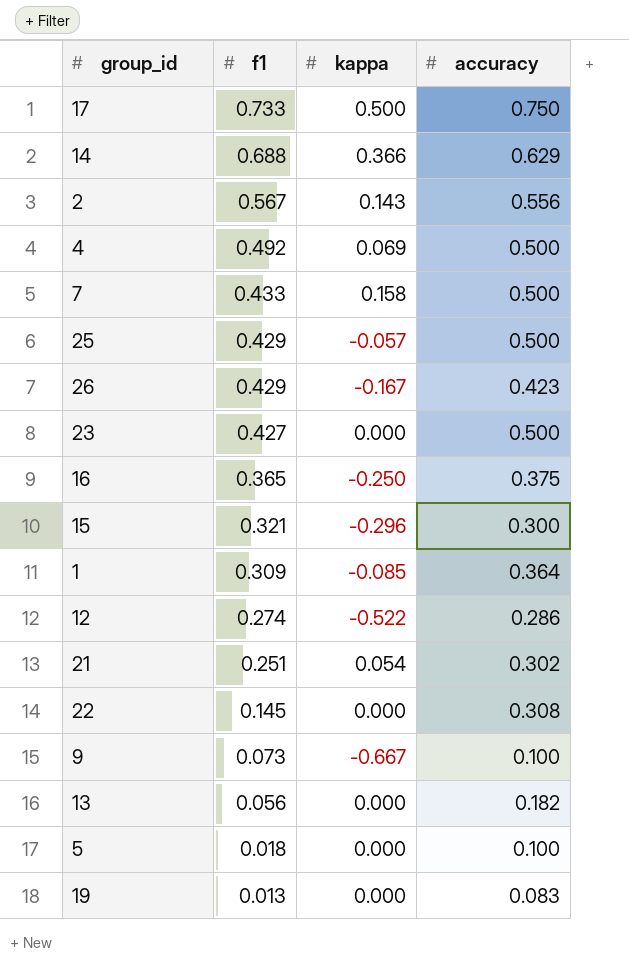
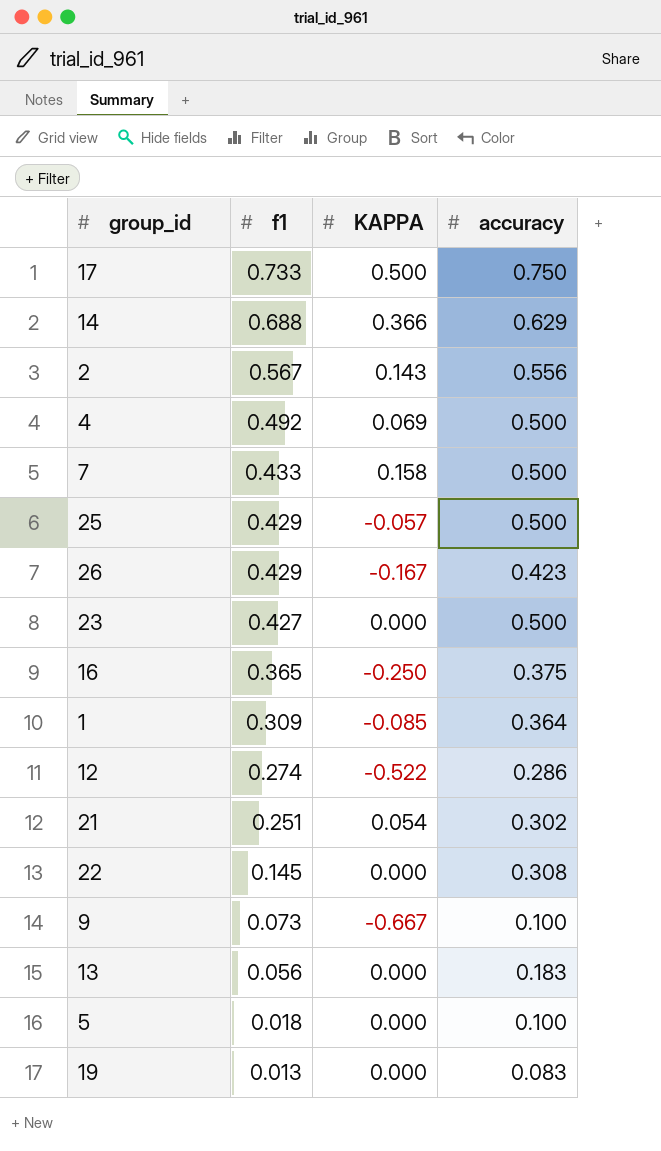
column name: kappa -> KAPPA
row 15: 0.321 | -0.296 | 0.300 -> none
13 | accuracy: 0.182 -> 0.183

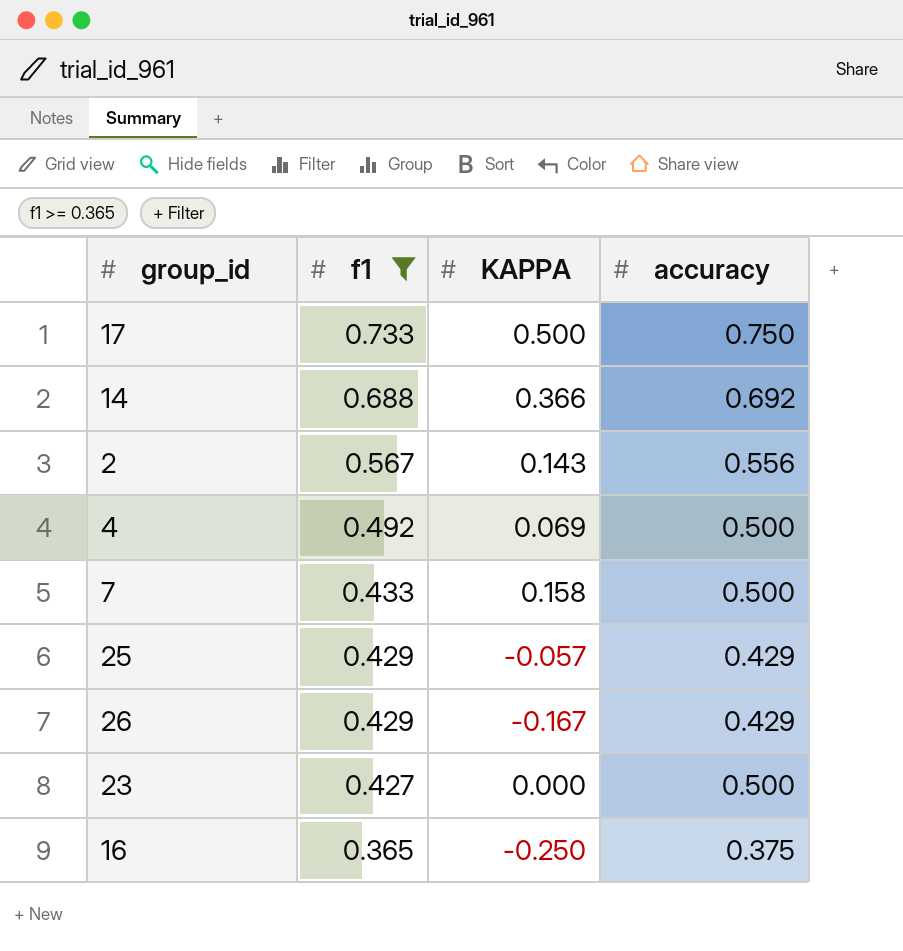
filter: none -> f1 >= 0.365
14 | accuracy: 0.629 -> 0.692
25 | accuracy: 0.500 -> 0.429
26 | accuracy: 0.423 -> 0.429

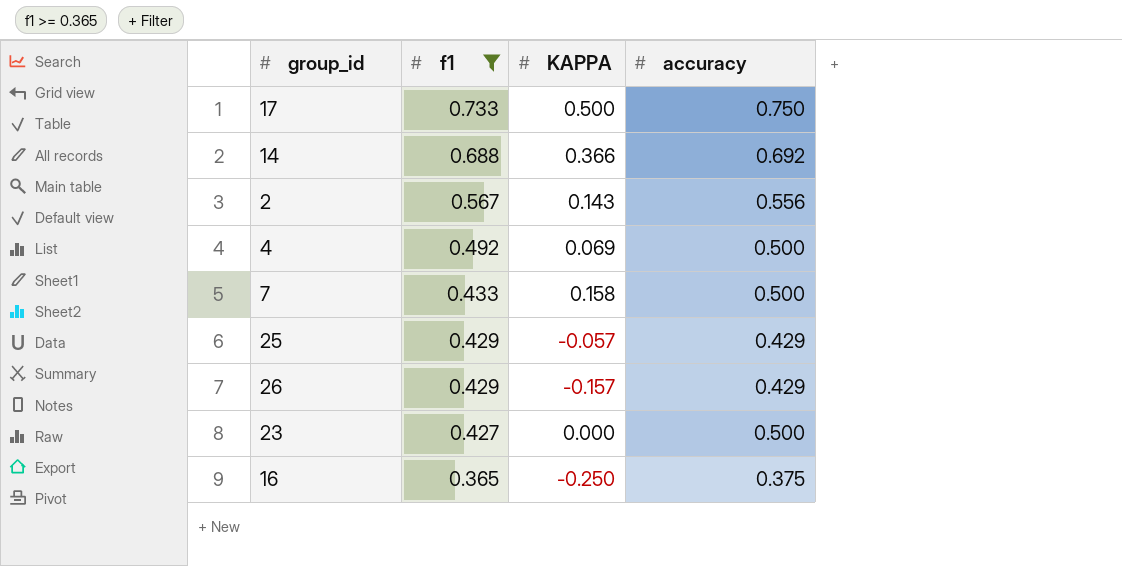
26 | KAPPA: -0.167 -> -0.157

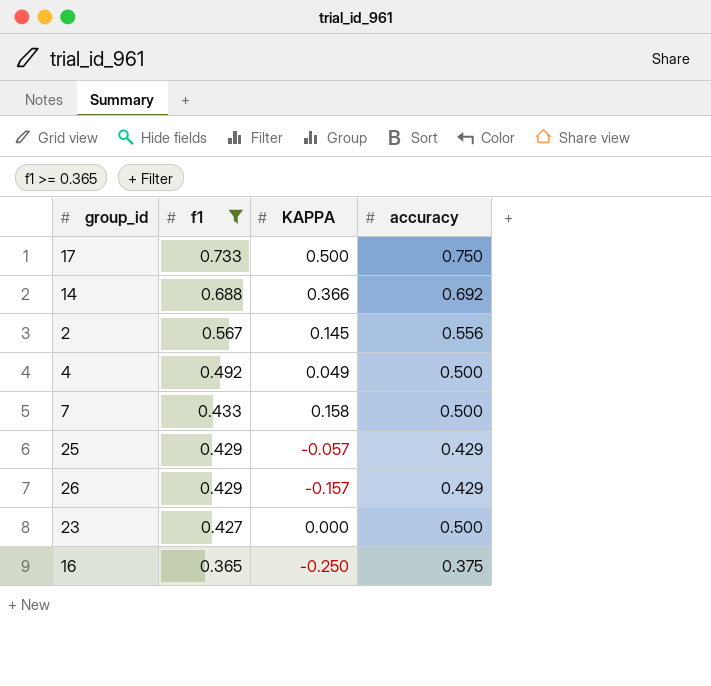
2 | KAPPA: 0.143 -> 0.145
4 | KAPPA: 0.069 -> 0.049

